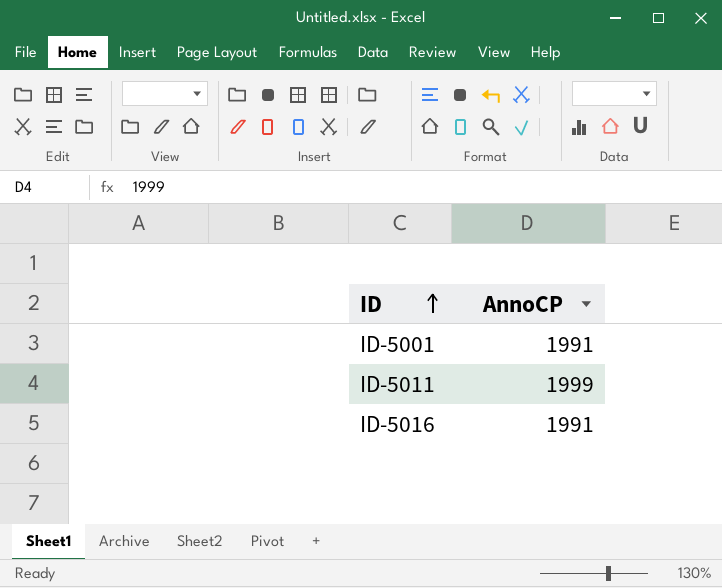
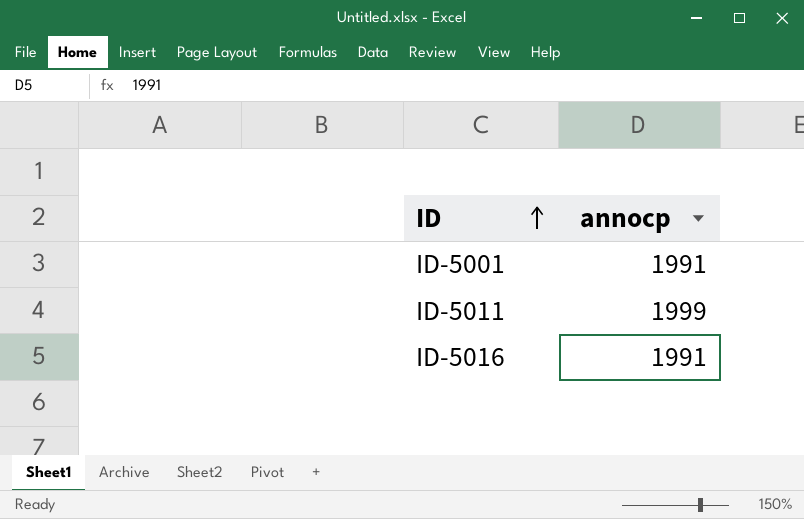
column name: AnnoCP -> annocp

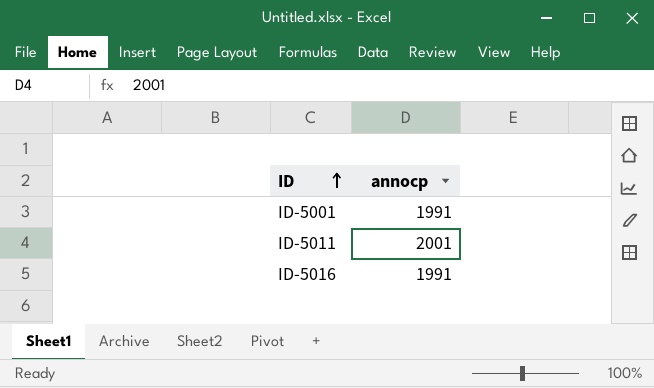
ID-5011 | annocp: 1999 -> 2001

